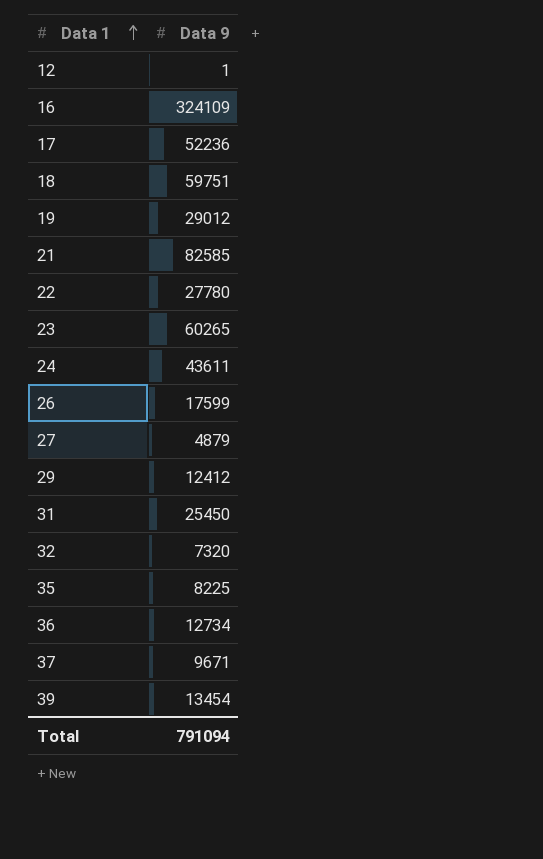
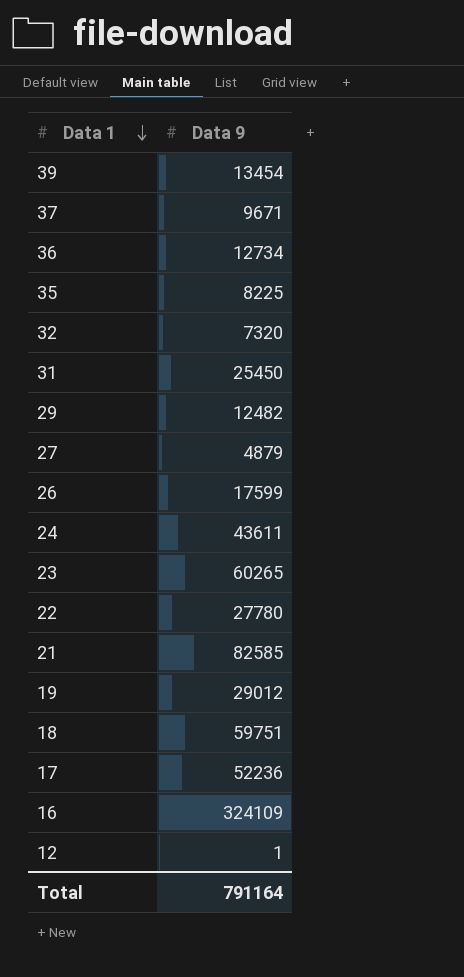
row order: Data 1 ascending -> Data 1 descending
29 | Data 9: 12412 -> 12482
Total | Data 9: 791094 -> 791164

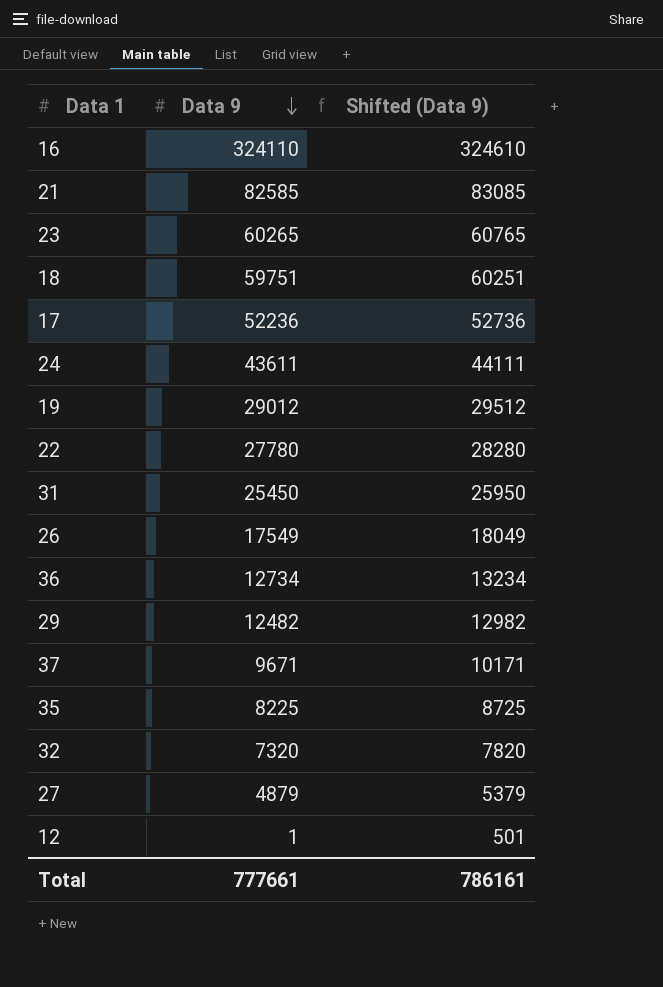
row order: Data 1 descending -> Data 9 descending
column Shifted (Data 9) | formula: none -> [Data 9] + 500
row 39: 13454 -> none
16 | Data 9: 324109 -> 324110
26 | Data 9: 17599 -> 17549
Total | Data 9: 791164 -> 777661

